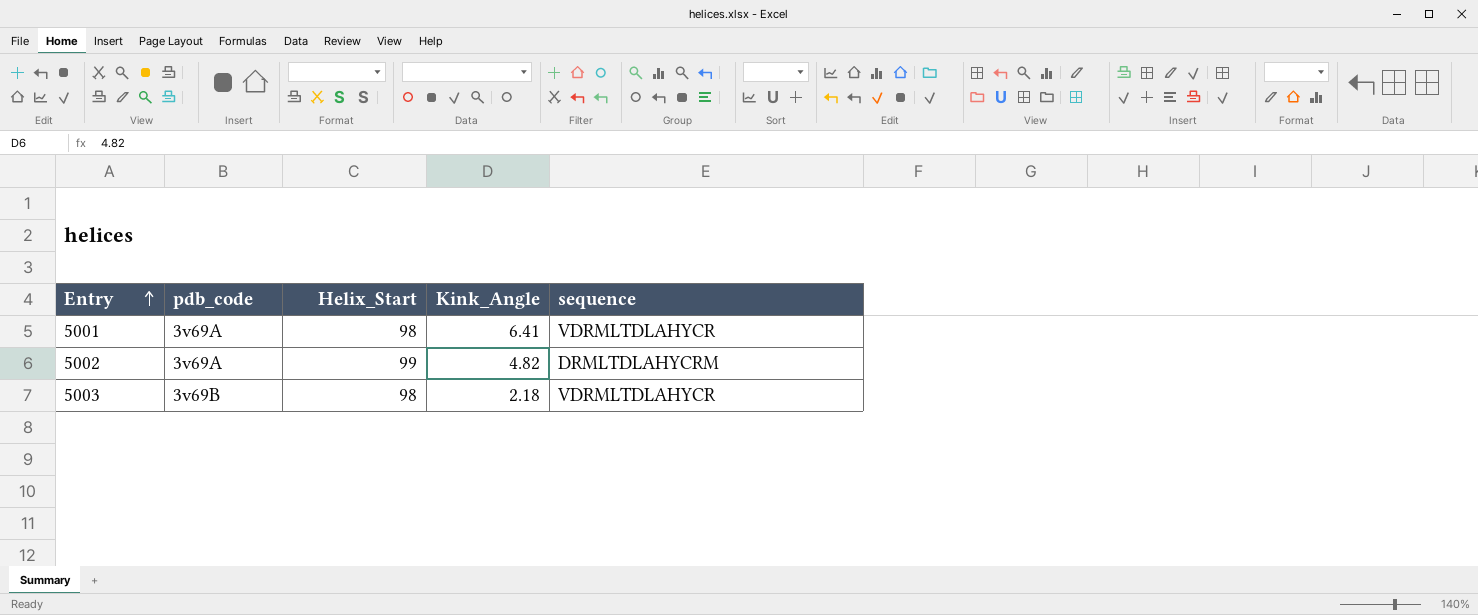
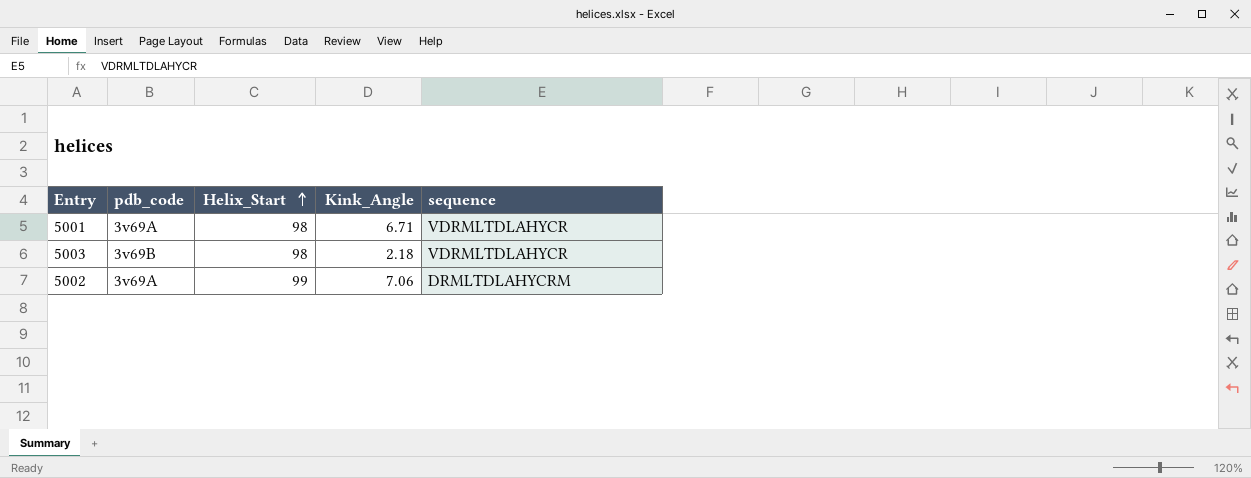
row order: Entry ascending -> Helix_Start ascending
5001 | Kink_Angle: 6.41 -> 6.71
5002 | Kink_Angle: 4.82 -> 7.06

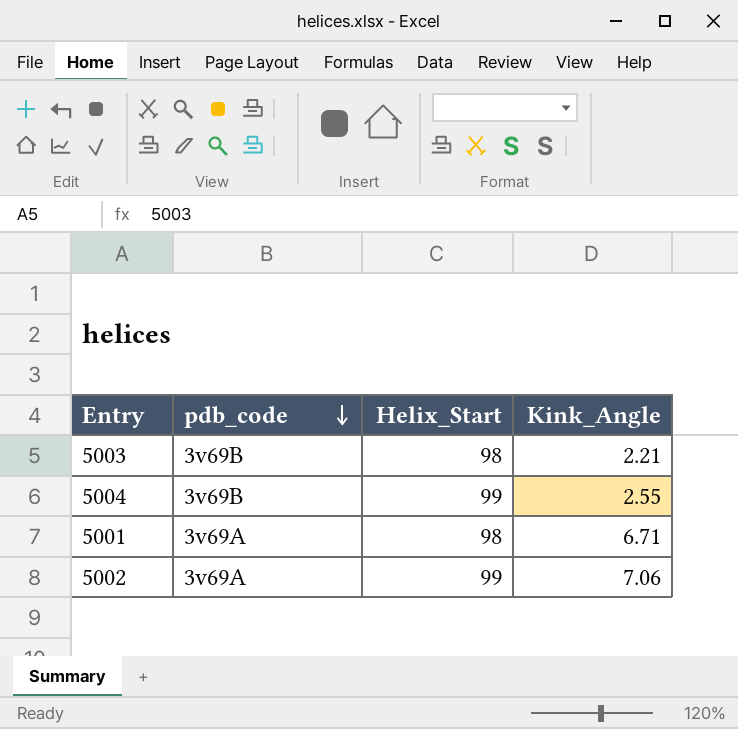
row order: Helix_Start ascending -> pdb_code descending
column sequence | position: 5 -> none
5003 | Kink_Angle: 2.18 -> 2.21
row 5004: none -> 3v69B | 99 | 2.55

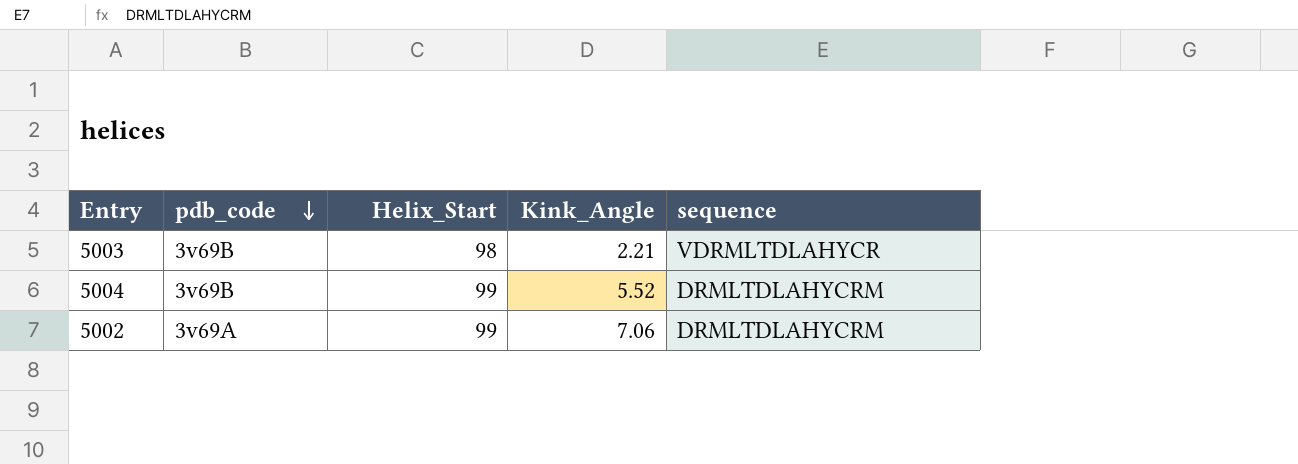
column sequence | position: none -> 5
row 5001: 3v69A | 98 | 6.71 -> none
5004 | Kink_Angle: 2.55 -> 5.52

